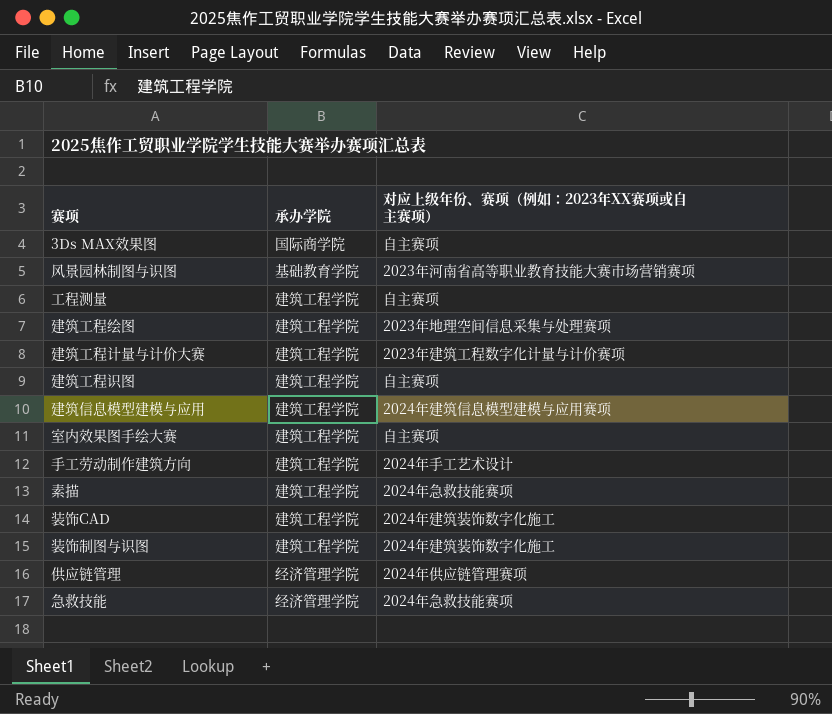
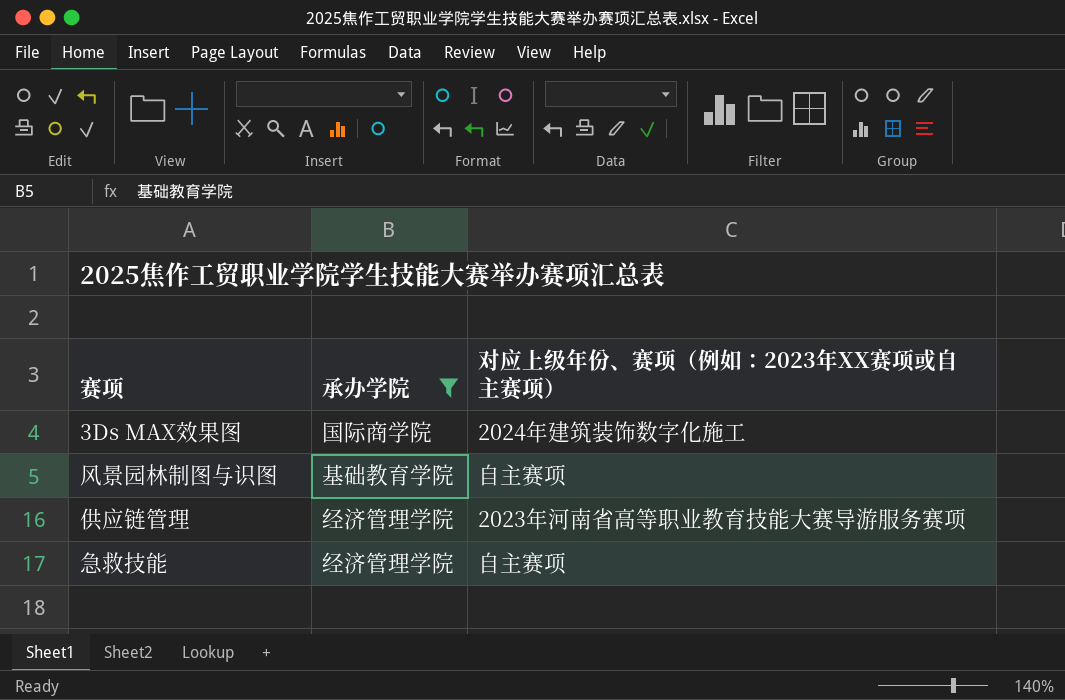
filter: none -> 承办学院 != 建筑工程学院
3Ds MAX效果图 | 对应上级年份、赛项（例如：2023年XX赛项或自主赛项）: 自主赛项 -> 2024年建筑装饰数字化施工
风景园林制图与识图 | 对应上级年份、赛项（例如：2023年XX赛项或自主赛项）: 2023年河南省高等职业教育技能大赛市场营销赛项 -> 自主赛项
供应链管理 | 对应上级年份、赛项（例如：2023年XX赛项或自主赛项）: 2024年供应链管理赛项 -> 2023年河南省高等职业教育技能大赛导游服务赛项
急救技能 | 对应上级年份、赛项（例如：2023年XX赛项或自主赛项）: 2024年急救技能赛项 -> 自主赛项

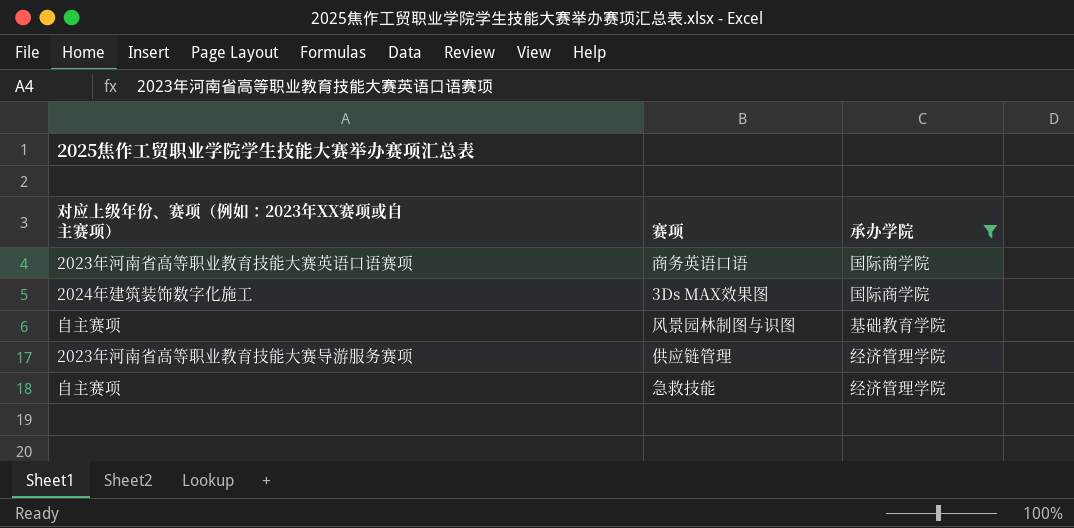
column 对应上级年份、赛项（例如：2023年XX赛项或自主赛项） | position: 3 -> 1
row 商务英语口语: none -> 2023年河南省高等职业教育技能大赛英语口语赛项 | 国际商学院

